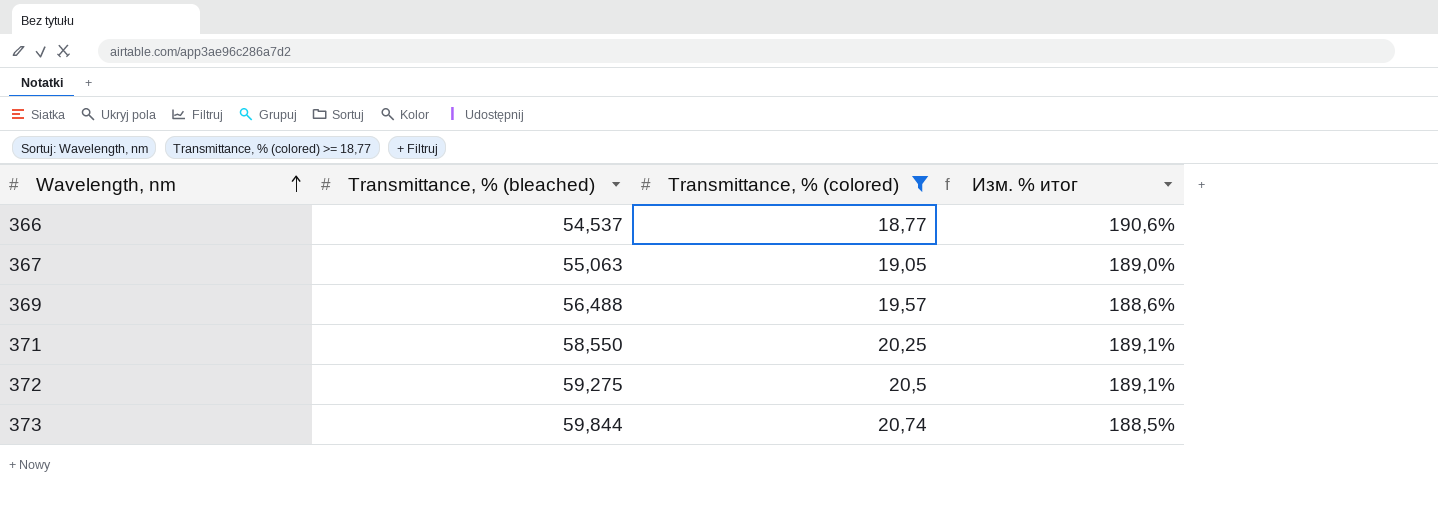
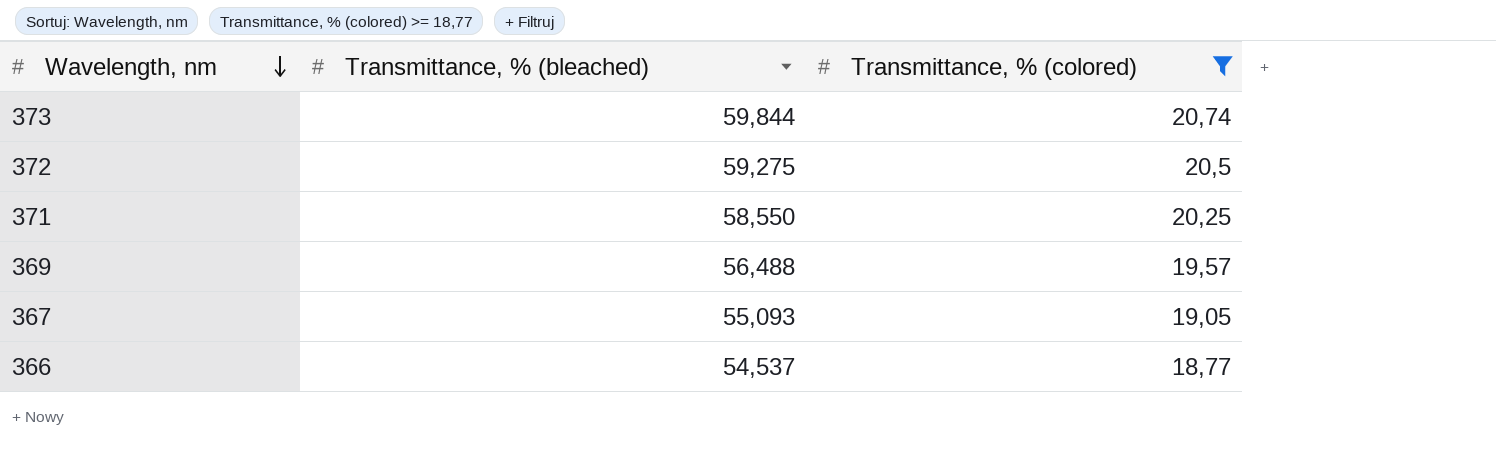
row order: Wavelength, nm ascending -> Wavelength, nm descending
column Изм. % итог | formula: ([Transmittance, % (bleached)] - [Transmittance, % (colored)]) / [Transmittance, % (colored)] -> none
367 | Transmittance, % (bleached): 55,063 -> 55,093

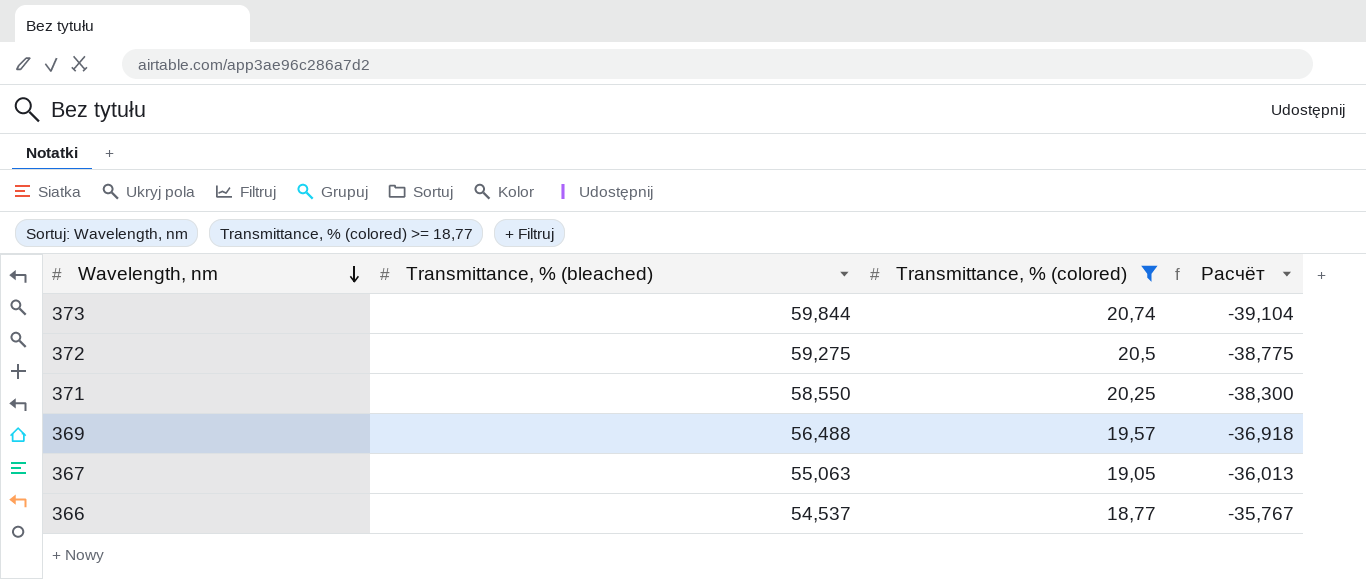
column Расчёт | formula: none -> [Transmittance, % (colored)] - [Transmittance, % (bleached)]
367 | Transmittance, % (bleached): 55,093 -> 55,063

